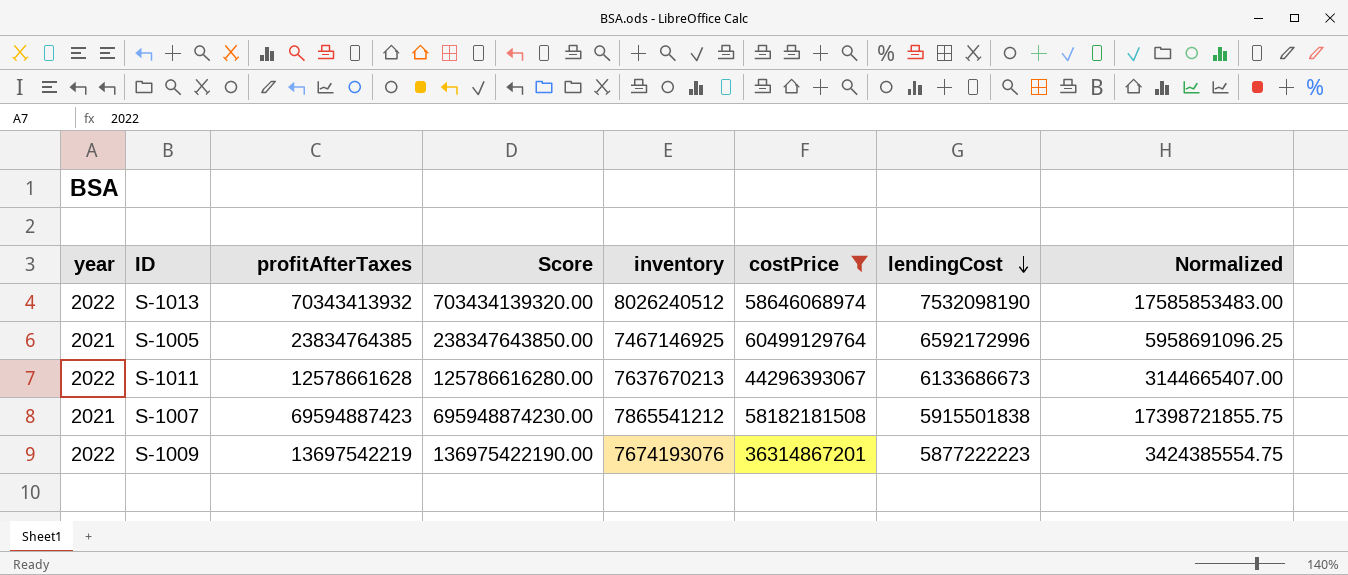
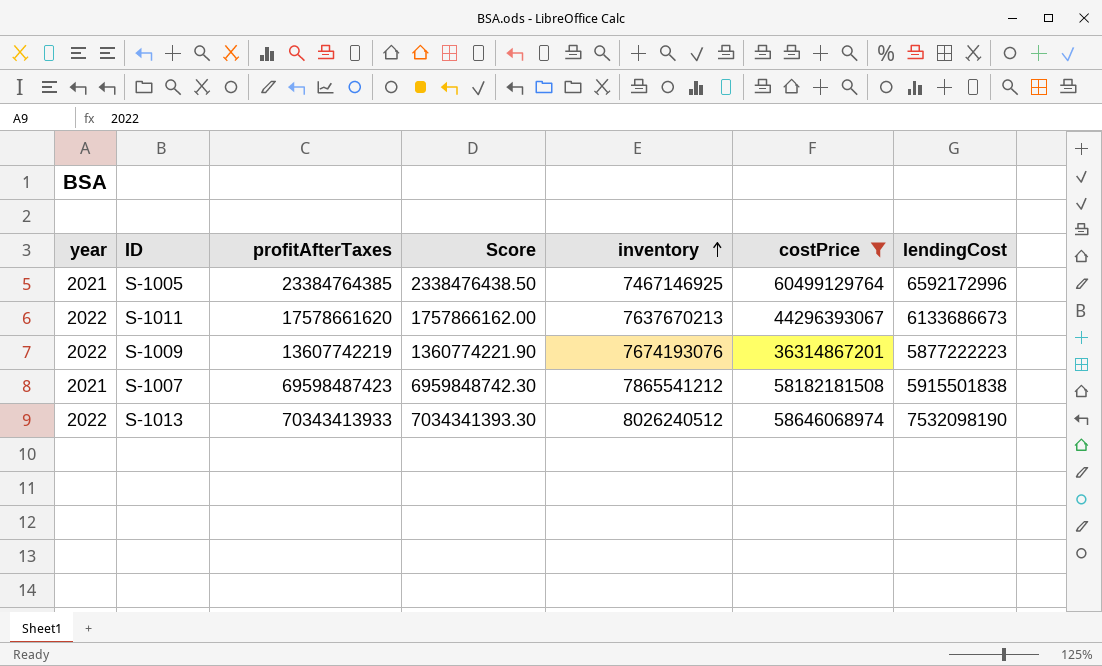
row order: lendingCost descending -> inventory ascending
column Normalized | formula: [profitAfterTaxes] * 0.25 -> none
column Score | formula: [profitAfterTaxes] * 10 -> [profitAfterTaxes] * 0.1
S-1005 | profitAfterTaxes: 23834764385 -> 23384764385
S-1011 | profitAfterTaxes: 12578661628 -> 17578661620
S-1009 | profitAfterTaxes: 13697542219 -> 13607742219
S-1007 | profitAfterTaxes: 69594887423 -> 69598487423
S-1013 | profitAfterTaxes: 70343413932 -> 70343413933

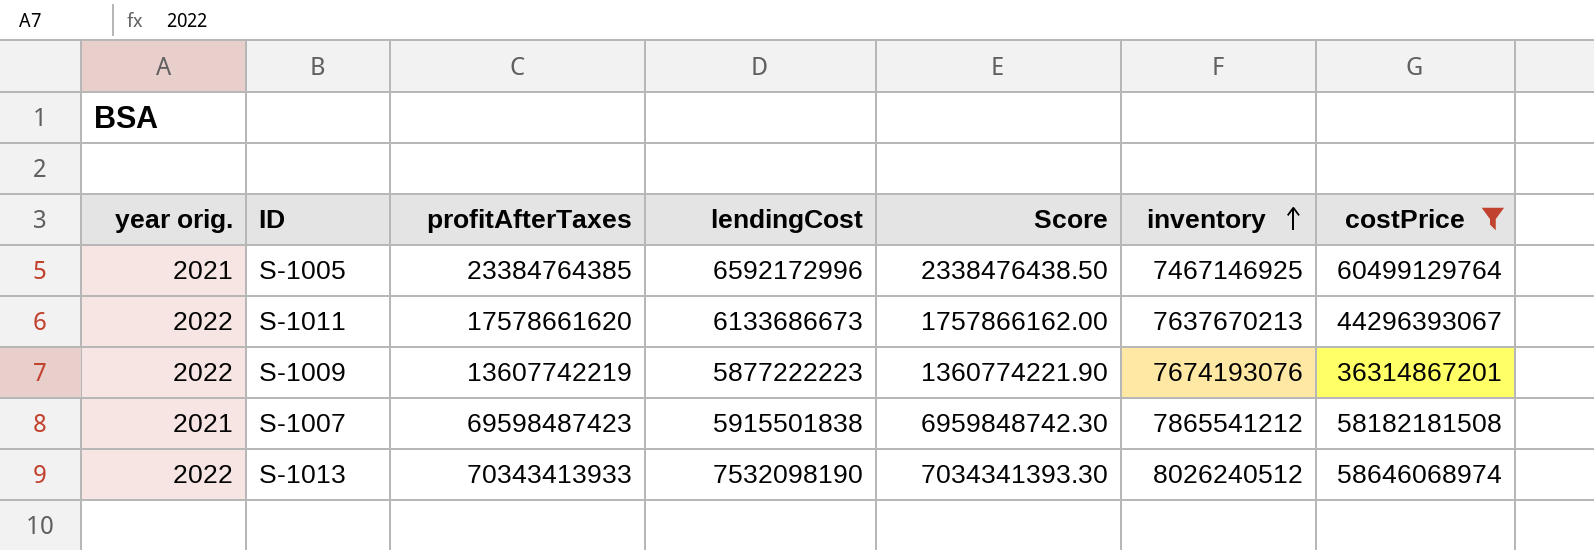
column name: year -> year orig.
column lendingCost | position: 7 -> 4

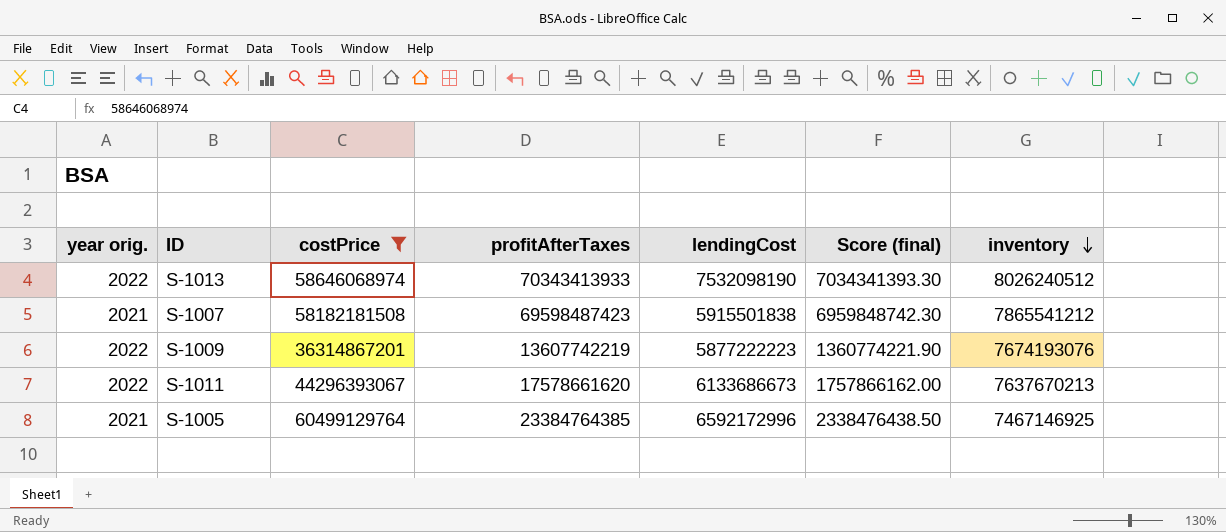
row order: inventory ascending -> inventory descending
column costPrice | position: 7 -> 3
column name: Score -> Score (final)

